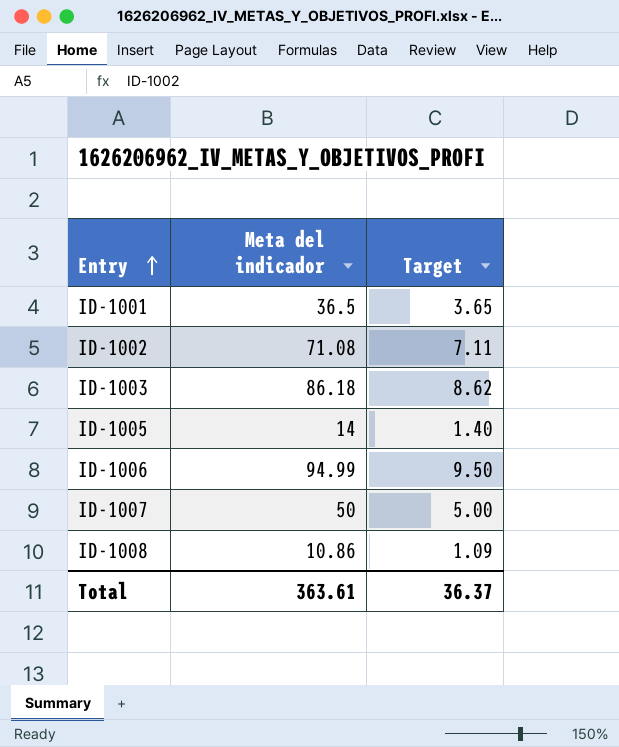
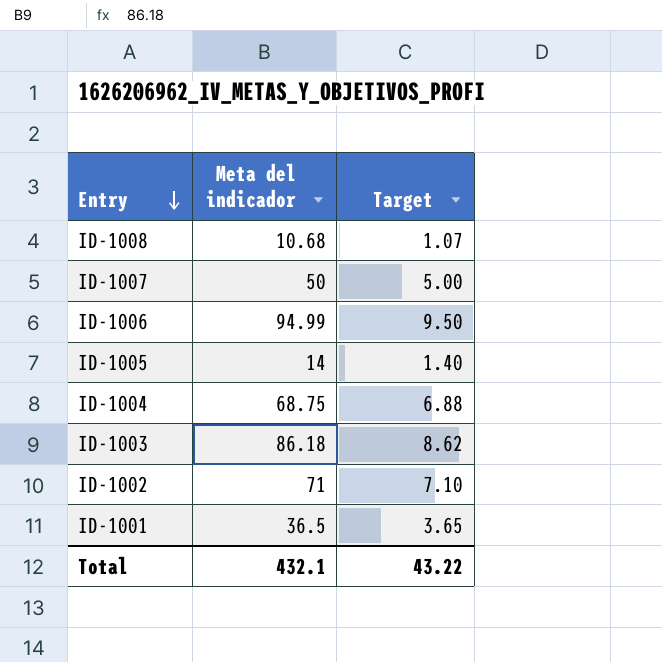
row order: Entry ascending -> Entry descending
ID-1008 | Meta del indicador: 10.86 -> 10.68
ID-1008 | Target: 1.09 -> 1.07
row ID-1004: none -> 68.75 | 6.88
ID-1002 | Meta del indicador: 71.08 -> 71
ID-1002 | Target: 7.11 -> 7.10
Total | Meta del indicador: 363.61 -> 432.1
Total | Target: 36.37 -> 43.22

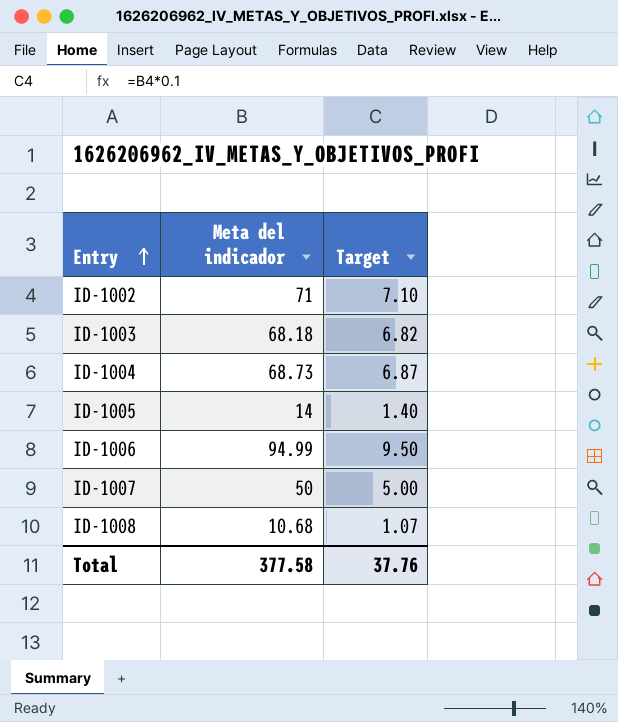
row order: Entry descending -> Entry ascending
row ID-1001: 36.5 | 3.65 -> none
ID-1003 | Meta del indicador: 86.18 -> 68.18
ID-1003 | Target: 8.62 -> 6.82
ID-1004 | Meta del indicador: 68.75 -> 68.73
ID-1004 | Target: 6.88 -> 6.87
Total | Meta del indicador: 432.1 -> 377.58
Total | Target: 43.22 -> 37.76

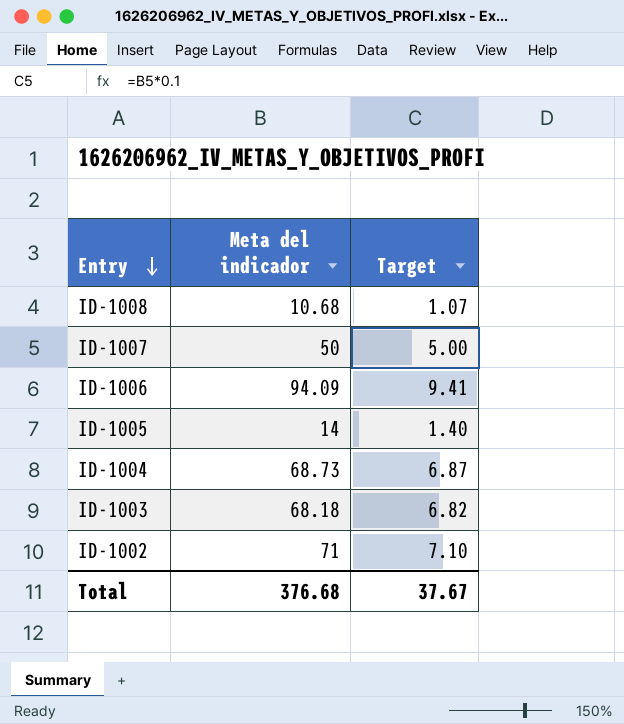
row order: Entry ascending -> Entry descending
ID-1006 | Meta del indicador: 94.99 -> 94.09
ID-1006 | Target: 9.50 -> 9.41
Total | Meta del indicador: 377.58 -> 376.68
Total | Target: 37.76 -> 37.67

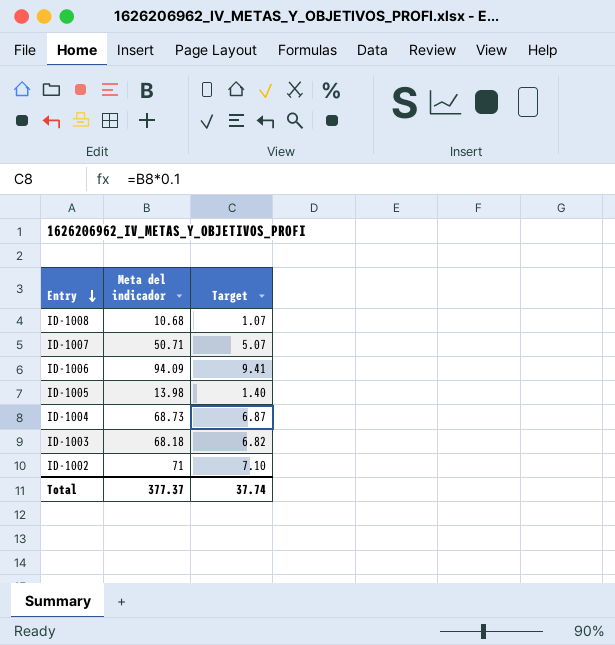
ID-1007 | Meta del indicador: 50 -> 50.71
ID-1007 | Target: 5.00 -> 5.07
ID-1005 | Meta del indicador: 14 -> 13.98
Total | Meta del indicador: 376.68 -> 377.37
Total | Target: 37.67 -> 37.74

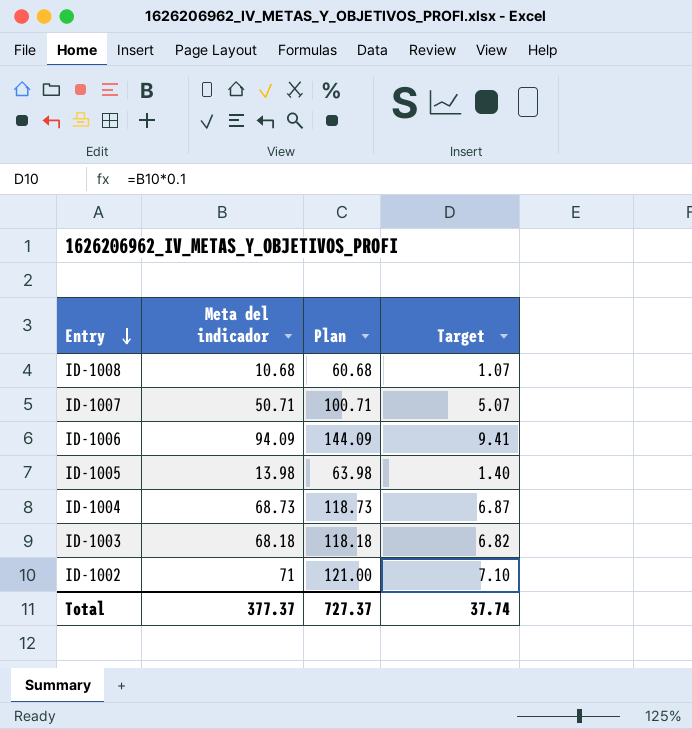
column Plan | formula: none -> [Meta del indicador] + 50

